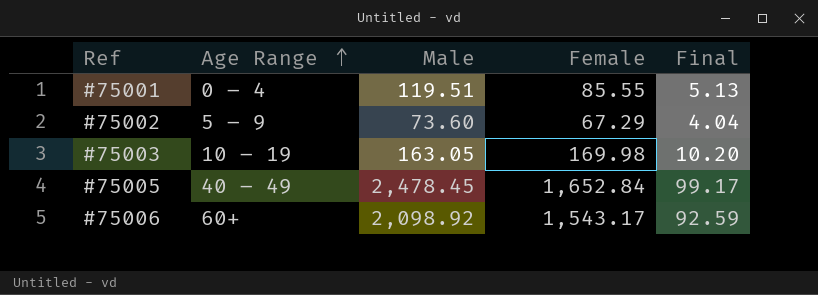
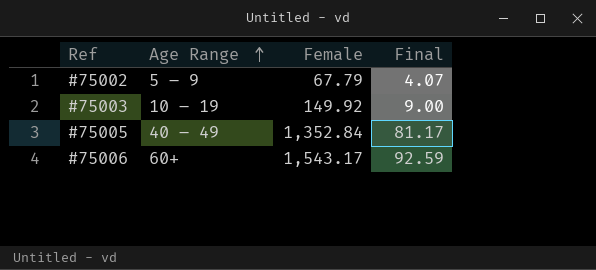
column Male | position: 3 -> none
row #75001: 0 – 4 | 119.51 | 85.55 | 5.13 -> none
#75002 | Female: 67.29 -> 67.79
#75002 | Final: 4.04 -> 4.07
#75003 | Female: 169.98 -> 149.92
#75003 | Final: 10.20 -> 9.00
#75005 | Female: 1,652.84 -> 1,352.84
#75005 | Final: 99.17 -> 81.17

